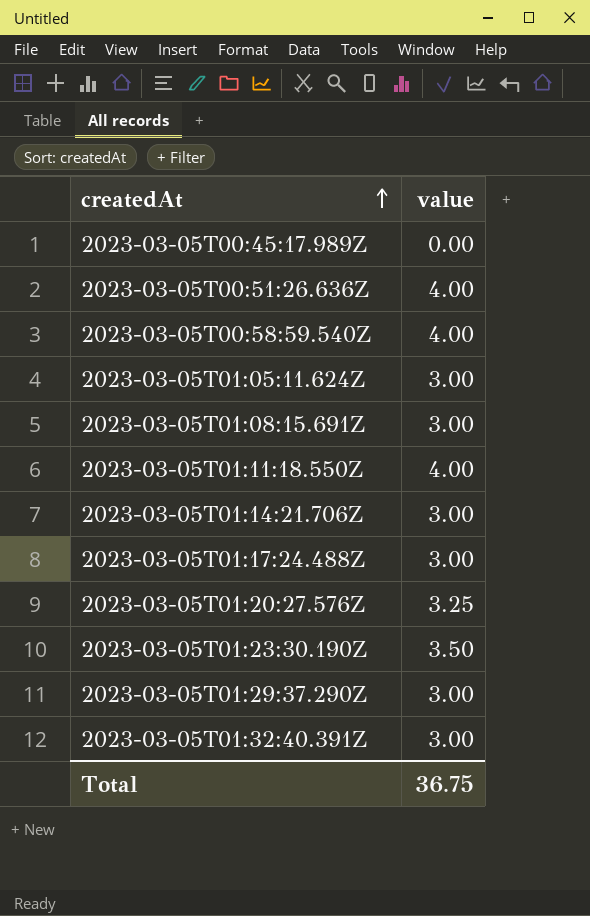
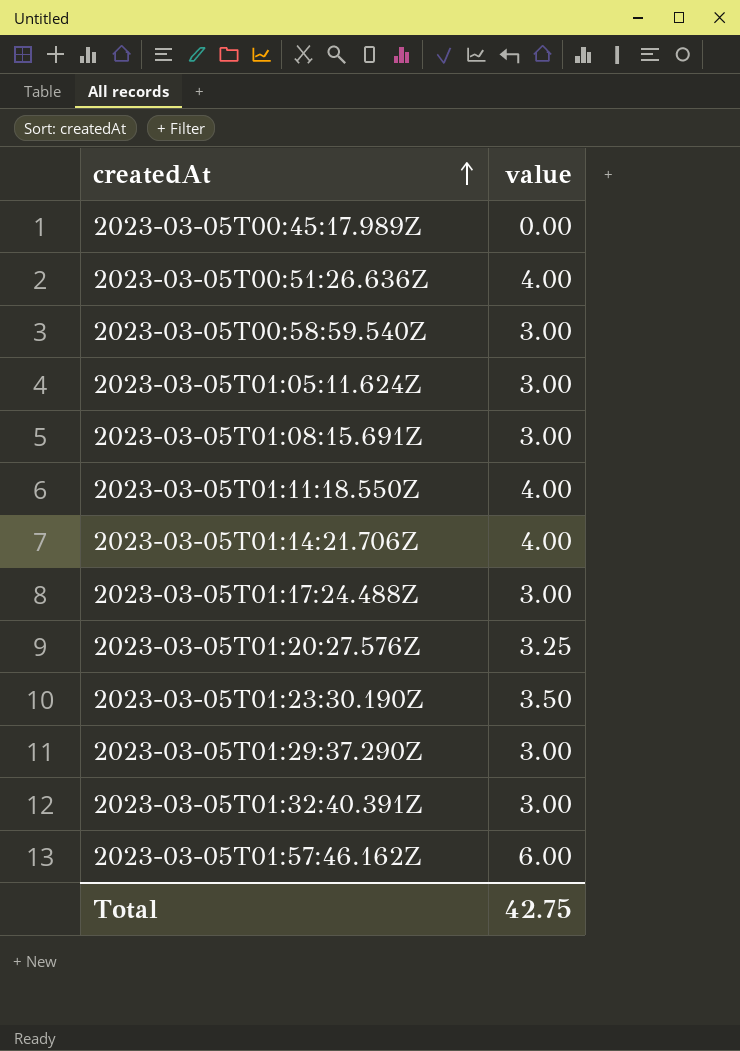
2023-03-05T00:58:59.540Z | value: 4.00 -> 3.00
2023-03-05T01:14:21.706Z | value: 3.00 -> 4.00
row 2023-03-05T01:57:46.162Z: none -> 6.00
Total | value: 36.75 -> 42.75

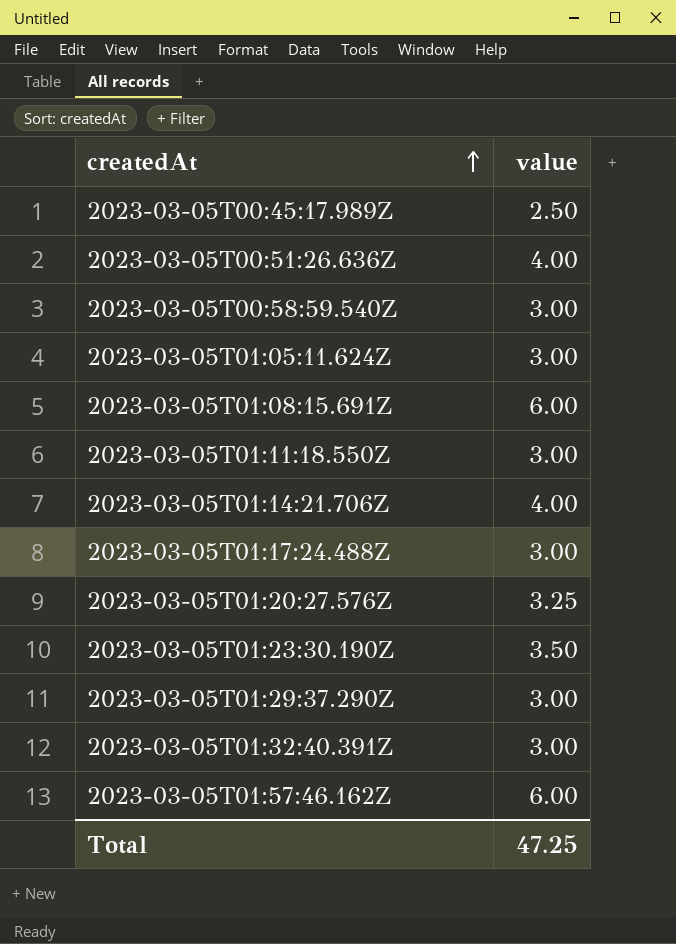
2023-03-05T00:45:17.989Z | value: 0.00 -> 2.50
2023-03-05T01:08:15.691Z | value: 3.00 -> 6.00
2023-03-05T01:11:18.550Z | value: 4.00 -> 3.00
Total | value: 42.75 -> 47.25

